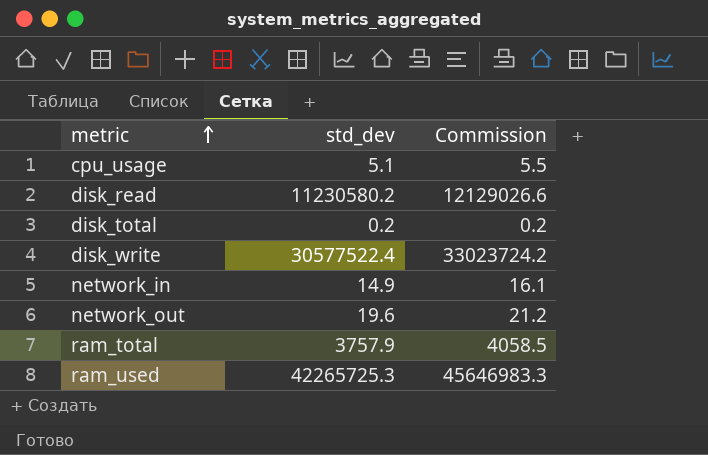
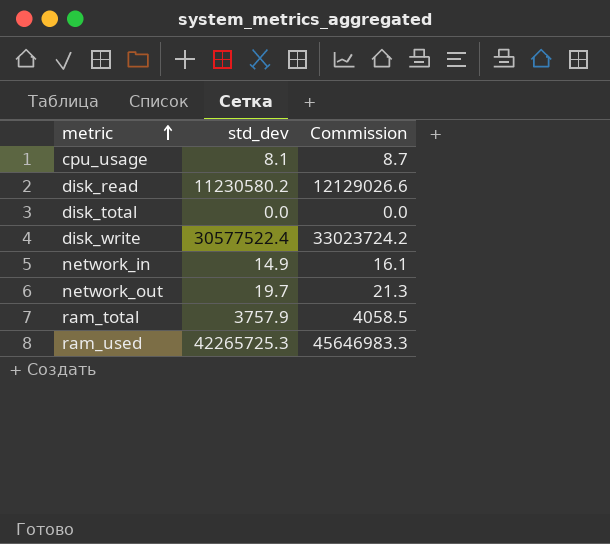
cpu_usage | std_dev: 5.1 -> 8.1
cpu_usage | Commission: 5.5 -> 8.7
disk_total | std_dev: 0.2 -> 0.0
disk_total | Commission: 0.2 -> 0.0
network_out | std_dev: 19.6 -> 19.7
network_out | Commission: 21.2 -> 21.3

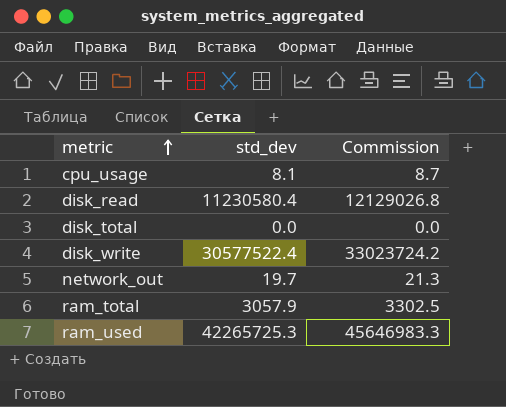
row network_in: 14.9 | 16.1 -> none
disk_read | std_dev: 11230580.2 -> 11230580.4
disk_read | Commission: 12129026.6 -> 12129026.8
ram_total | std_dev: 3757.9 -> 3057.9
ram_total | Commission: 4058.5 -> 3302.5

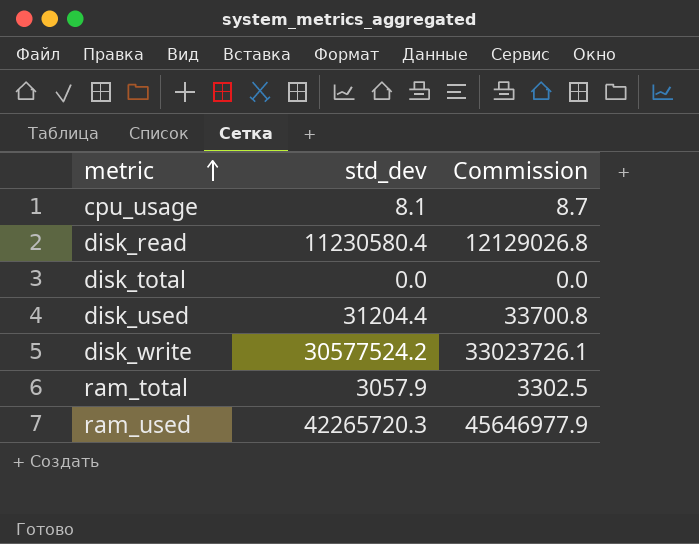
row network_out: 19.7 | 21.3 -> none
row disk_used: none -> 31204.4 | 33700.8
disk_write | std_dev: 30577522.4 -> 30577524.2
disk_write | Commission: 33023724.2 -> 33023726.1
ram_used | std_dev: 42265725.3 -> 42265720.3
ram_used | Commission: 45646983.3 -> 45646977.9

